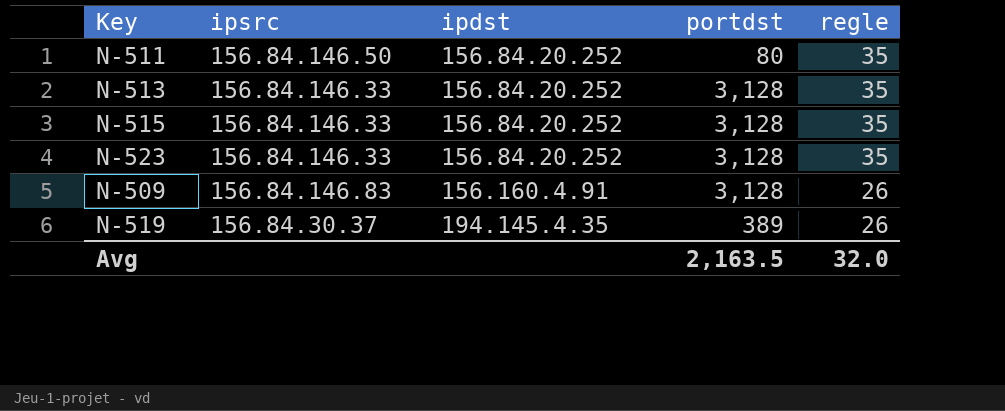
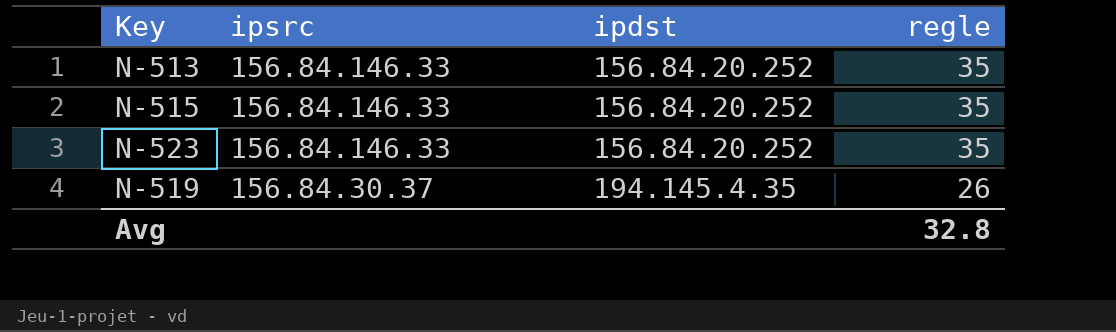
column portdst | position: 4 -> none
row N-511: 156.84.146.50 | 156.84.20.252 | 80 | 35 -> none
row N-509: 156.84.146.83 | 156.160.4.91 | 3,128 | 26 -> none
Avg | regle: 32.0 -> 32.8

